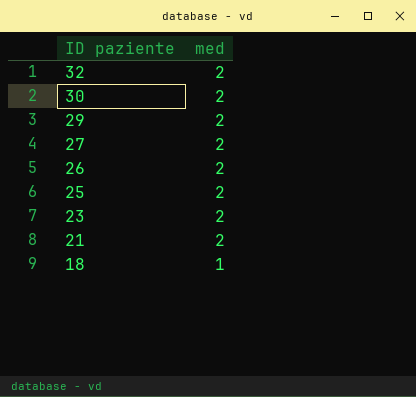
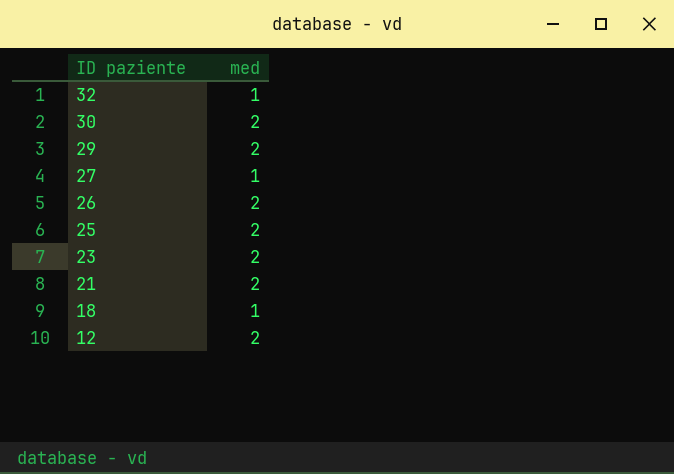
32 | med: 2 -> 1
27 | med: 2 -> 1
row 12: none -> 2

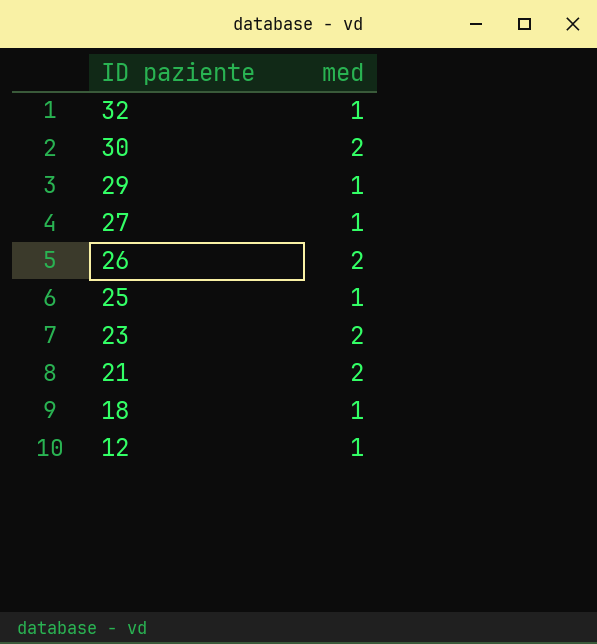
29 | med: 2 -> 1
25 | med: 2 -> 1
12 | med: 2 -> 1

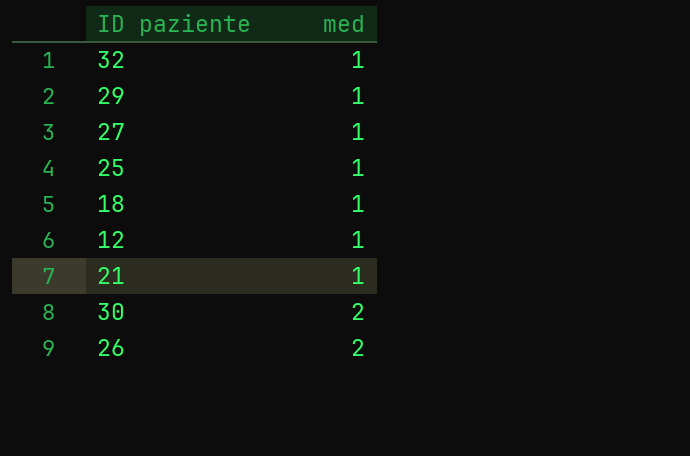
row order: ID paziente descending -> med ascending
row 23: 2 -> none
21 | med: 2 -> 1

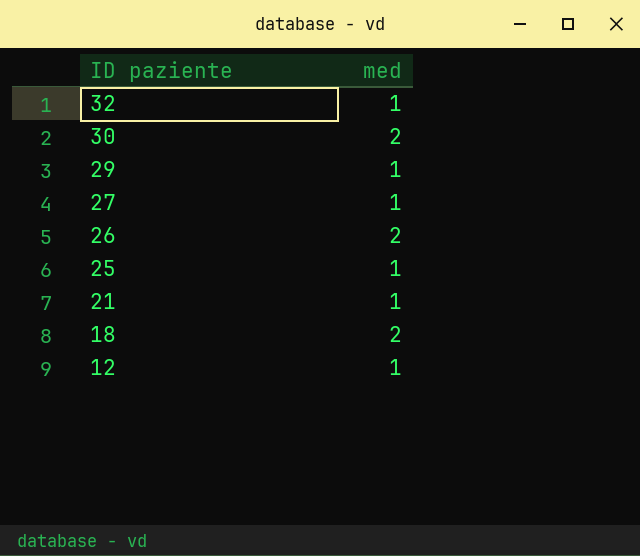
row order: med ascending -> ID paziente descending
18 | med: 1 -> 2

